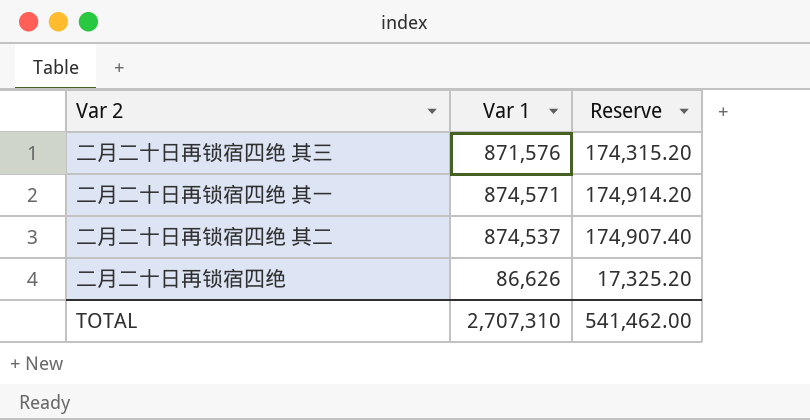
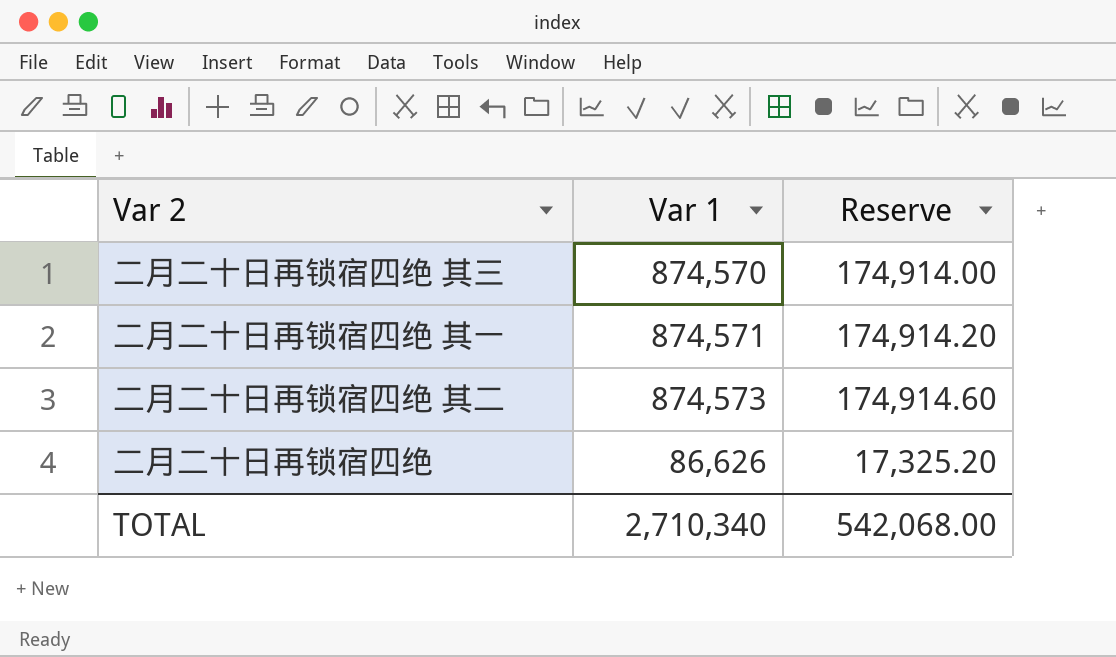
二月二十日再锁宿四绝 其三 | Var 1: 871,576 -> 874,570
二月二十日再锁宿四绝 其三 | Reserve: 174,315.20 -> 174,914.00
二月二十日再锁宿四绝 其二 | Var 1: 874,537 -> 874,573
二月二十日再锁宿四绝 其二 | Reserve: 174,907.40 -> 174,914.60
TOTAL | Var 1: 2,707,310 -> 2,710,340
TOTAL | Reserve: 541,462.00 -> 542,068.00

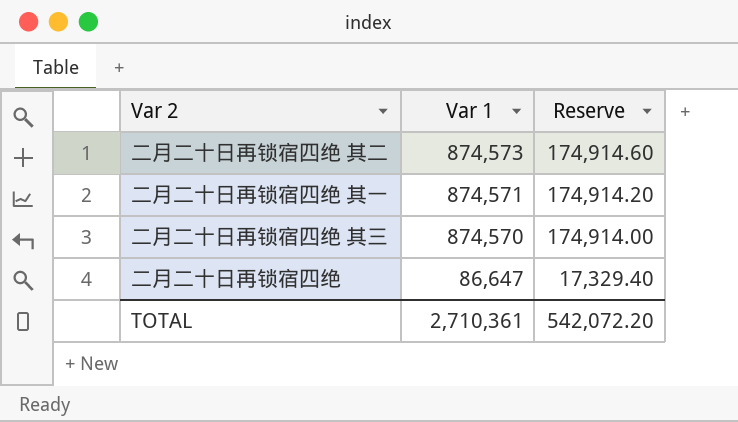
row order: none -> Var 1 descending
二月二十日再锁宿四绝 | Var 1: 86,626 -> 86,647
二月二十日再锁宿四绝 | Reserve: 17,325.20 -> 17,329.40
TOTAL | Var 1: 2,710,340 -> 2,710,361
TOTAL | Reserve: 542,068.00 -> 542,072.20

